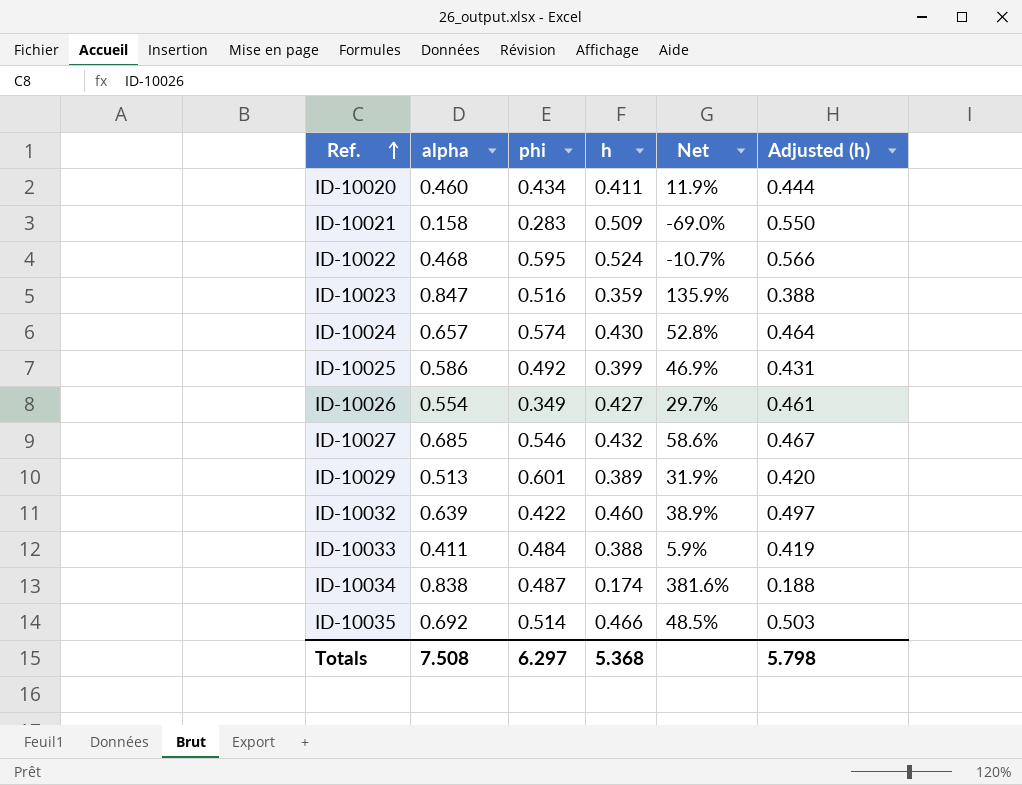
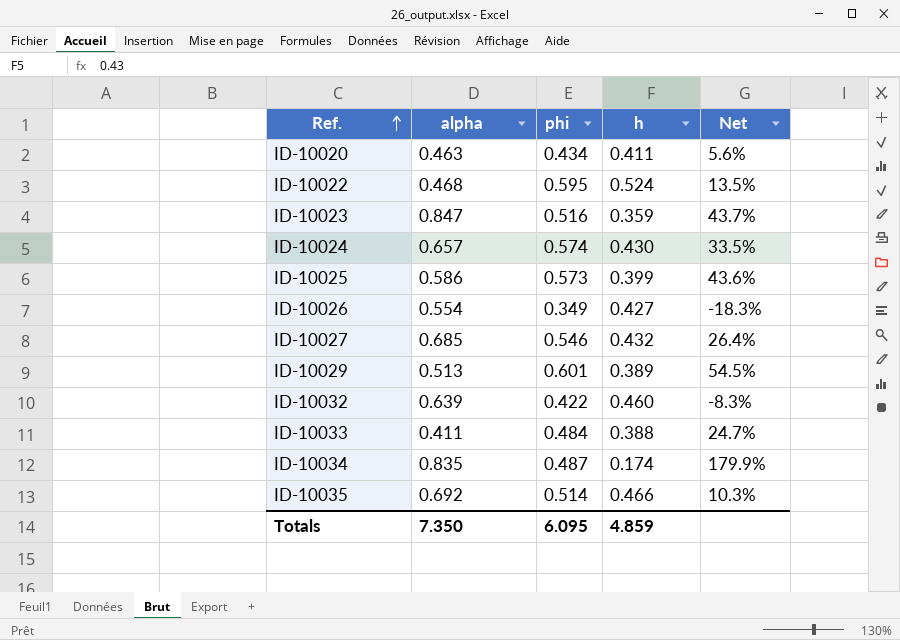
column Adjusted (h) | formula: [h] * 1.08 -> none
column Net | formula: ([alpha] - [h]) / [h] -> ([phi] - [h]) / [h]
row ID-10021: 0.158 | 0.283 | 0.509 | -69.0% | 0.550 -> none
ID-10020 | alpha: 0.460 -> 0.463
ID-10025 | phi: 0.492 -> 0.573
ID-10034 | alpha: 0.838 -> 0.835
Totals | alpha: 7.508 -> 7.350
Totals | phi: 6.297 -> 6.095
Totals | h: 5.368 -> 4.859

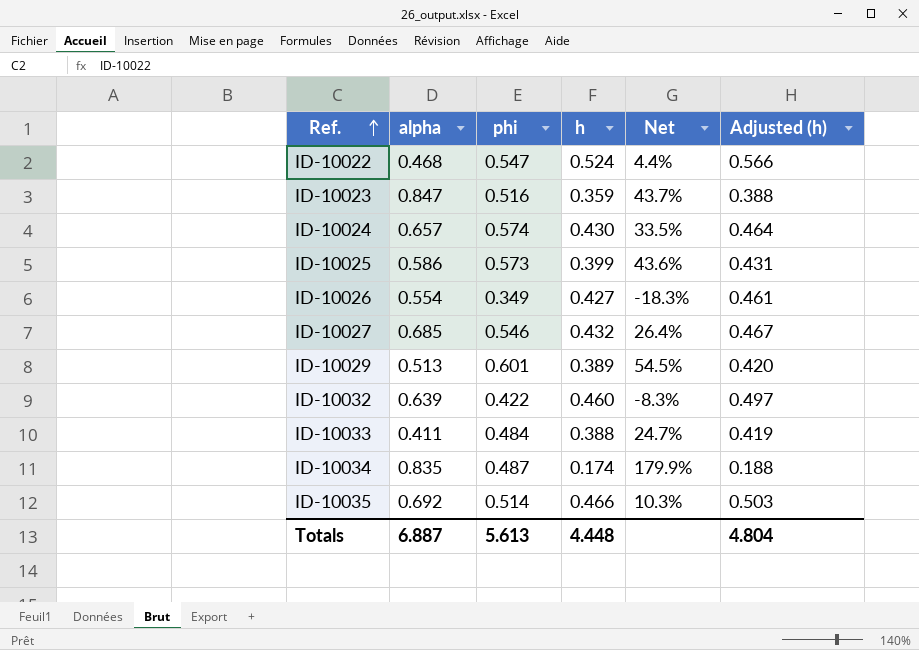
column Adjusted (h) | formula: none -> [h] * 1.08
row ID-10020: 0.463 | 0.434 | 0.411 | 5.6% -> none
ID-10022 | phi: 0.595 -> 0.547
ID-10022 | Net: 13.5% -> 4.4%
Totals | alpha: 7.350 -> 6.887
Totals | phi: 6.095 -> 5.613
Totals | h: 4.859 -> 4.448

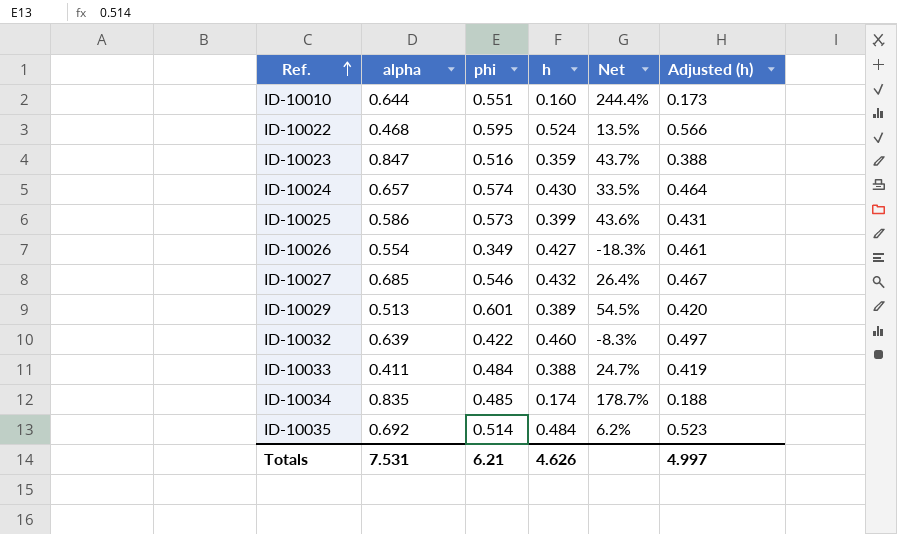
row ID-10010: none -> 0.644 | 0.551 | 0.160 | 244.4% | 0.173
ID-10022 | phi: 0.547 -> 0.595
ID-10022 | Net: 4.4% -> 13.5%
ID-10034 | phi: 0.487 -> 0.485
ID-10034 | Net: 179.9% -> 178.7%
ID-10035 | h: 0.466 -> 0.484
ID-10035 | Net: 10.3% -> 6.2%
ID-10035 | Adjusted (h): 0.503 -> 0.523
Totals | alpha: 6.887 -> 7.531
Totals | phi: 5.613 -> 6.21
Totals | h: 4.448 -> 4.626
Totals | Adjusted (h): 4.804 -> 4.997

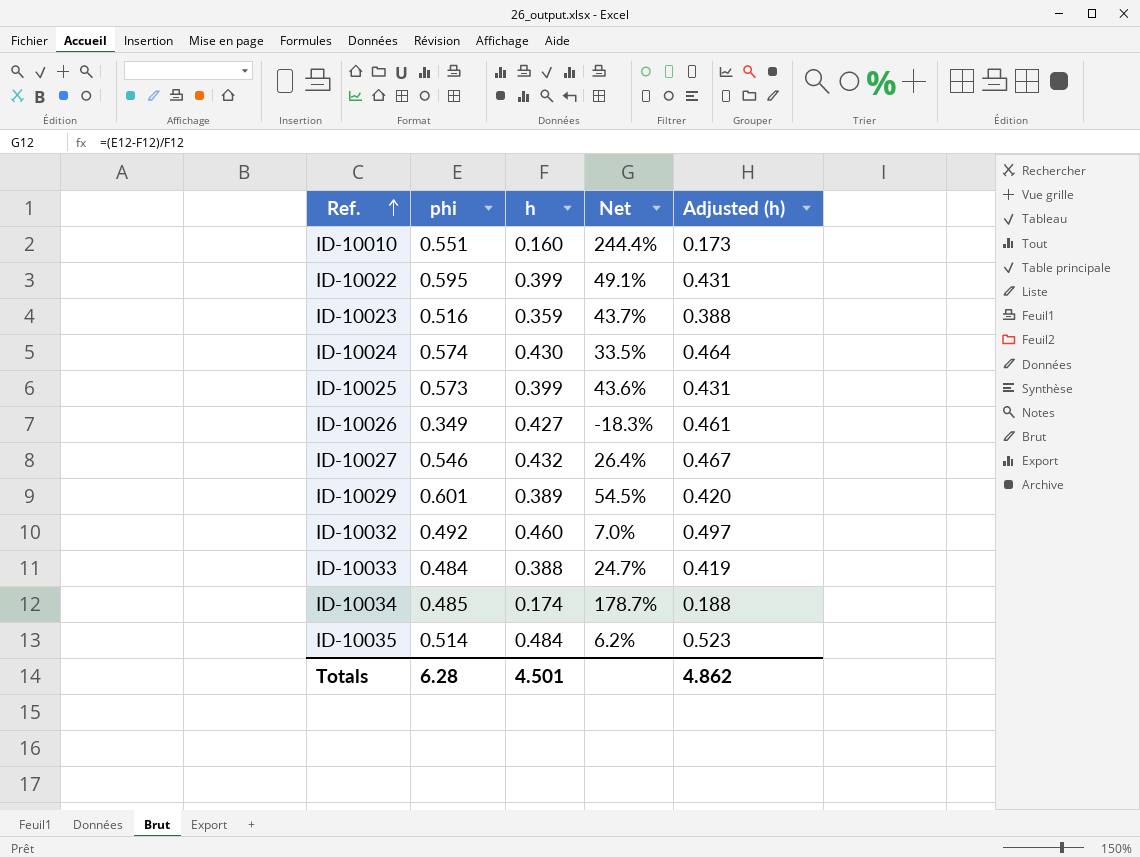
column alpha | position: 2 -> none
ID-10022 | h: 0.524 -> 0.399
ID-10022 | Net: 13.5% -> 49.1%
ID-10022 | Adjusted (h): 0.566 -> 0.431
ID-10032 | phi: 0.422 -> 0.492
ID-10032 | Net: -8.3% -> 7.0%
Totals | phi: 6.21 -> 6.28
Totals | h: 4.626 -> 4.501
Totals | Adjusted (h): 4.997 -> 4.862

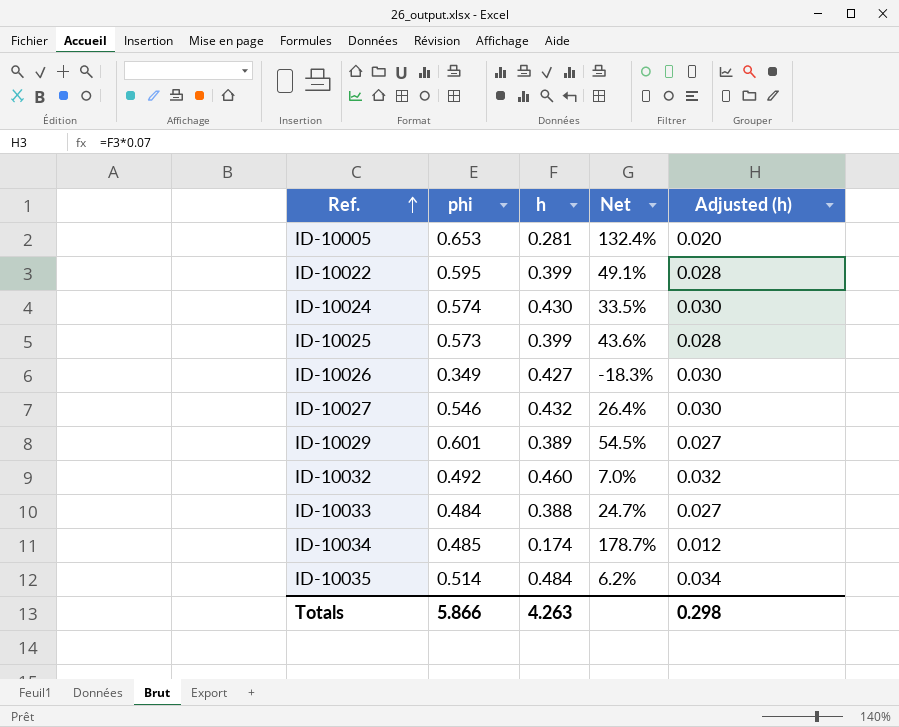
column Adjusted (h) | formula: [h] * 1.08 -> [h] * 0.07
row ID-10010: 0.551 | 0.160 | 244.4% | 0.173 -> none
row ID-10023: 0.516 | 0.359 | 43.7% | 0.388 -> none
row ID-10005: none -> 0.653 | 0.281 | 132.4% | 0.020
Totals | phi: 6.28 -> 5.866
Totals | h: 4.501 -> 4.263
Totals | Adjusted (h): 4.862 -> 0.298

